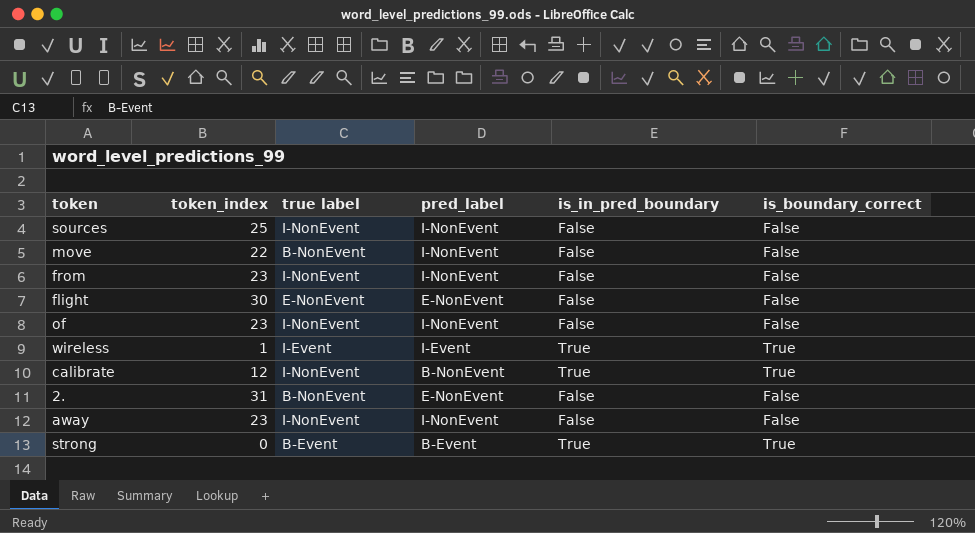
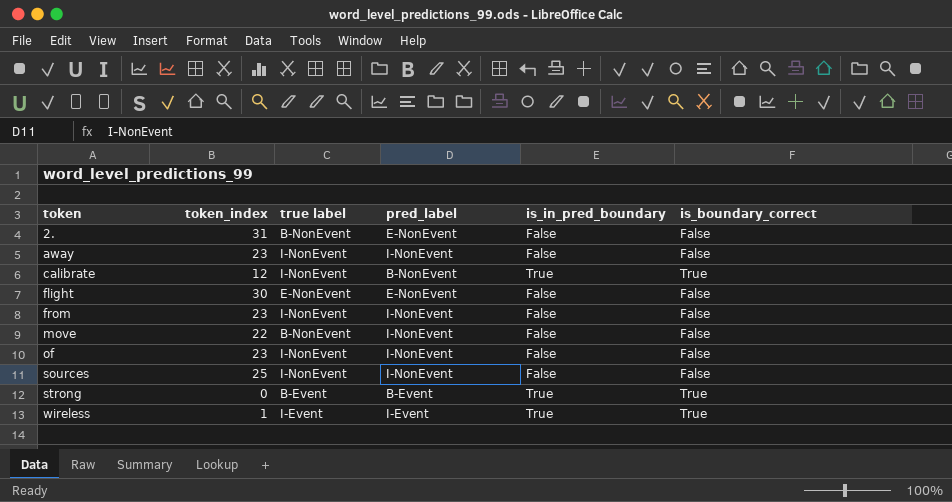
row order: none -> token ascending

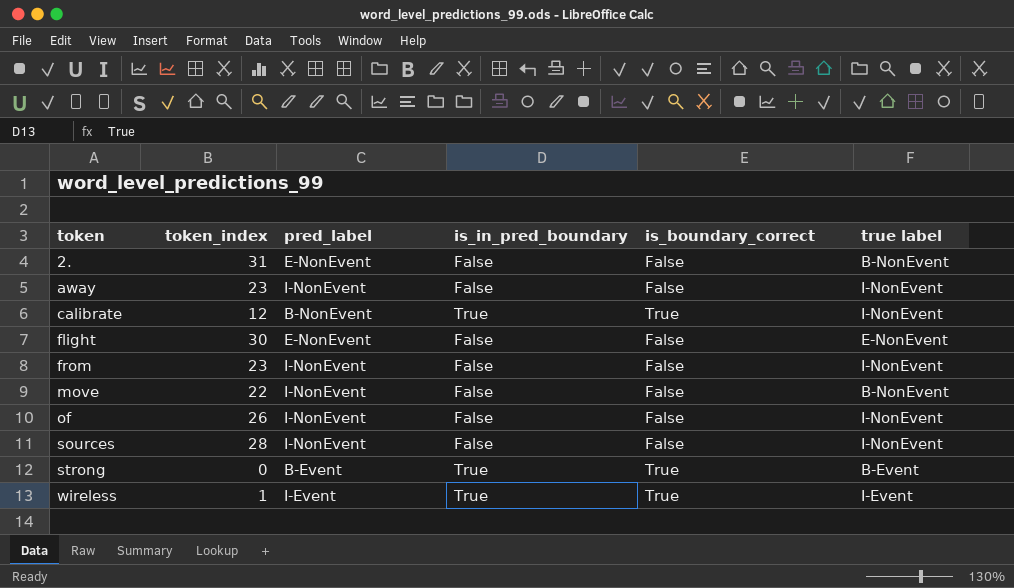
column true label | position: 3 -> 6
of | token_index: 23 -> 26
sources | token_index: 25 -> 28

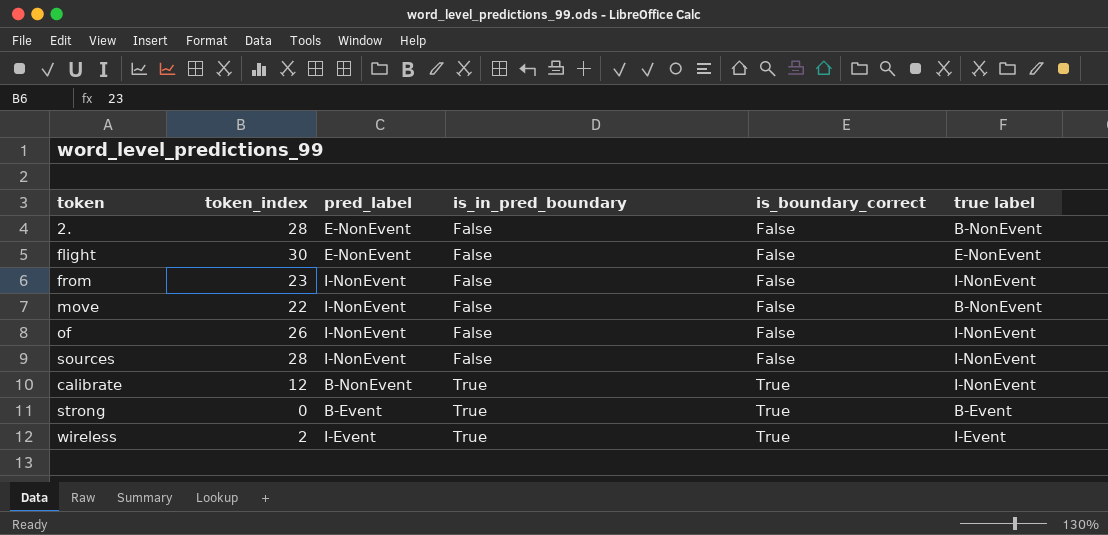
row order: token ascending -> is_in_pred_boundary ascending
row away: 23 | I-NonEvent | False | False | I-NonEvent -> none
2. | token_index: 31 -> 28
wireless | token_index: 1 -> 2

